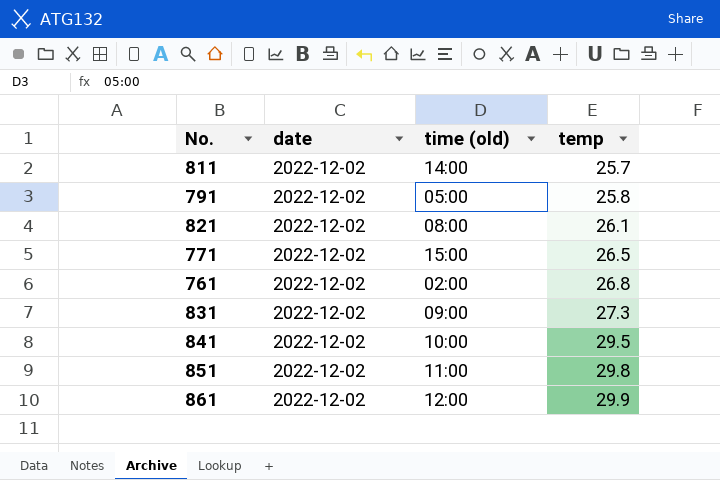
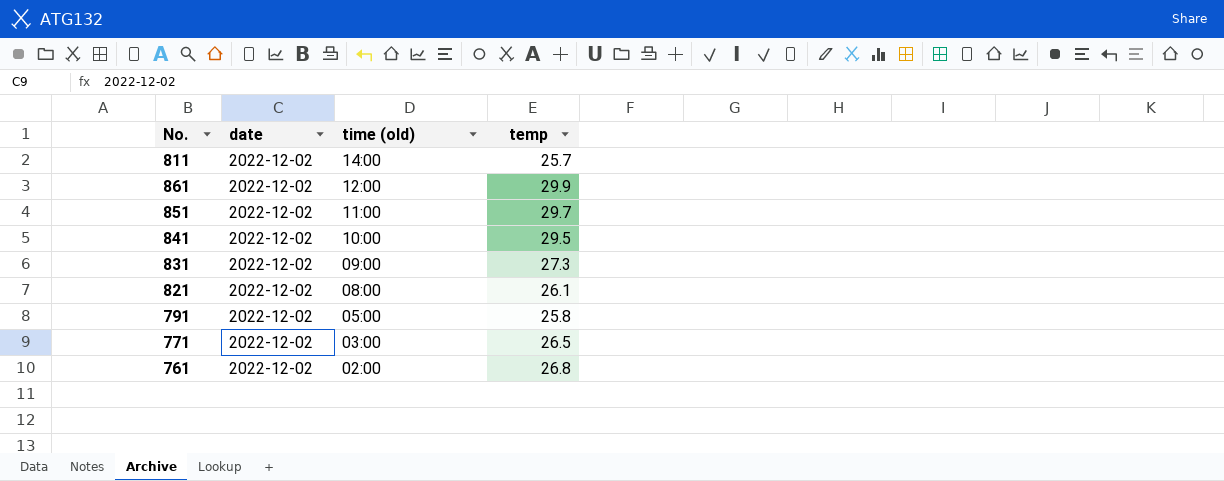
row order: temp ascending -> time (old) descending
851 | temp: 29.8 -> 29.7
771 | time (old): 15:00 -> 03:00

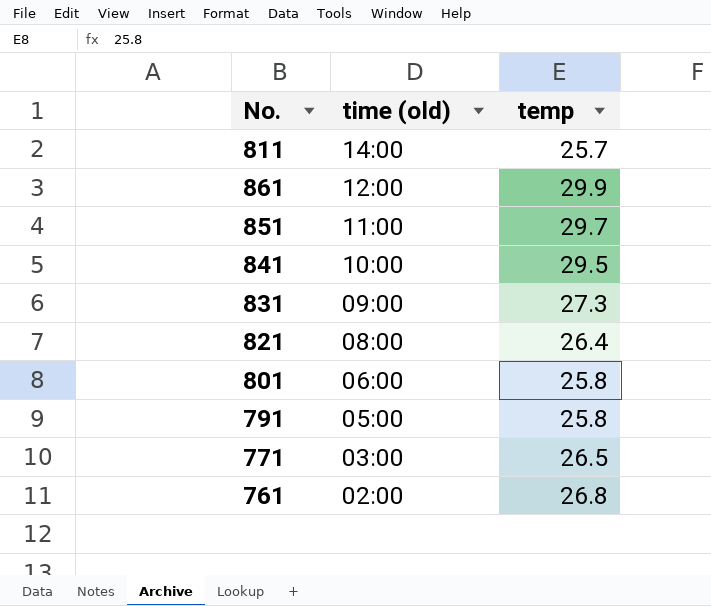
column date | position: 2 -> none
821 | temp: 26.1 -> 26.4
row 801: none -> 06:00 | 25.8

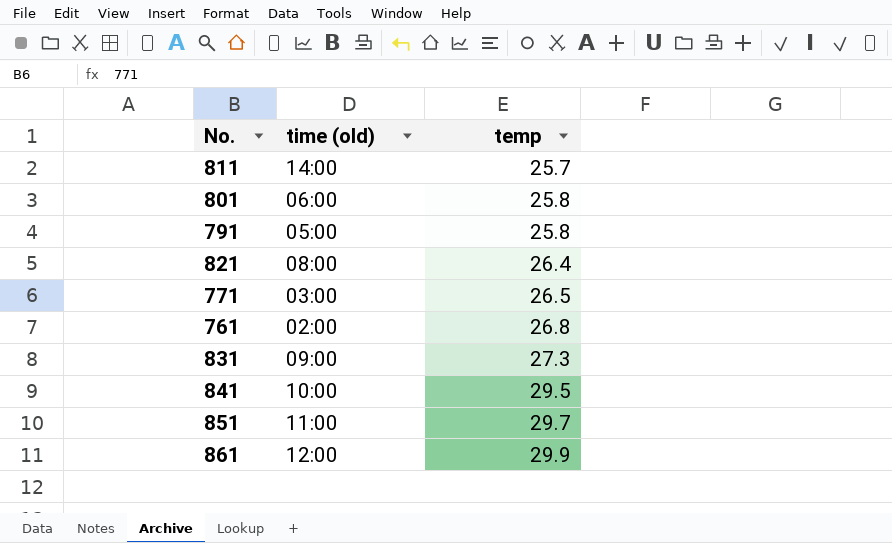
row order: time (old) descending -> temp ascending

